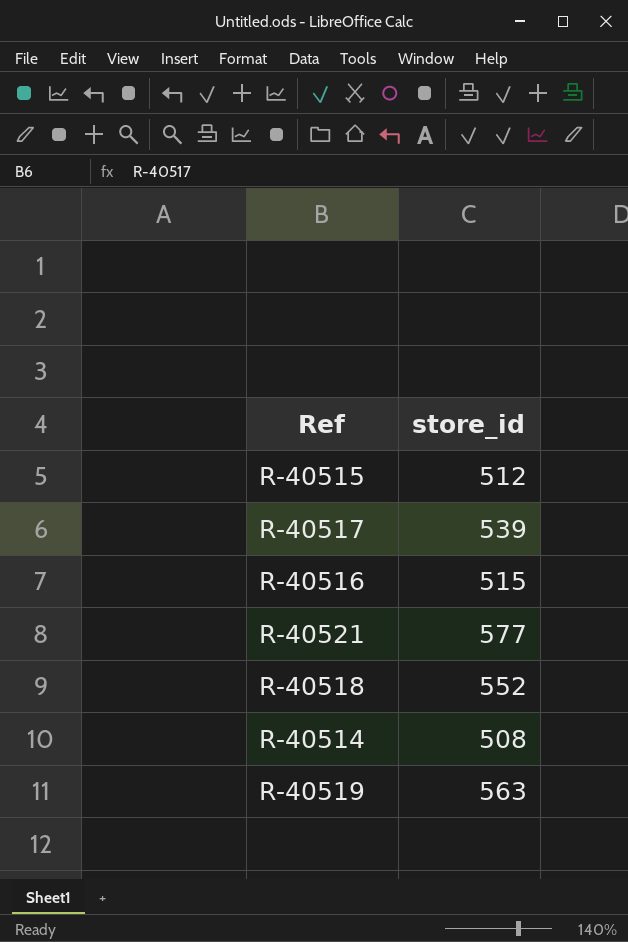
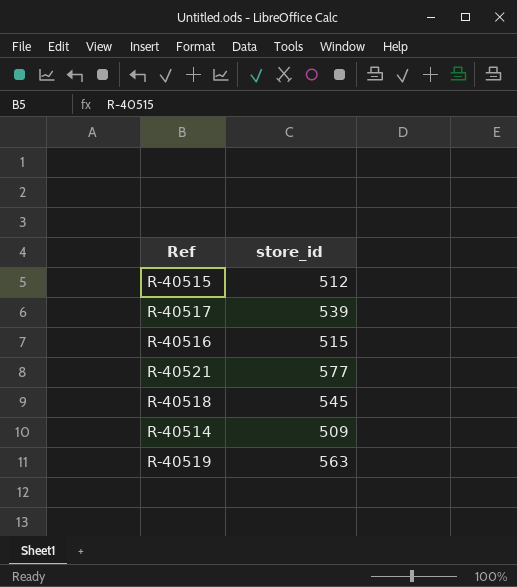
R-40518 | store_id: 552 -> 545
R-40514 | store_id: 508 -> 509

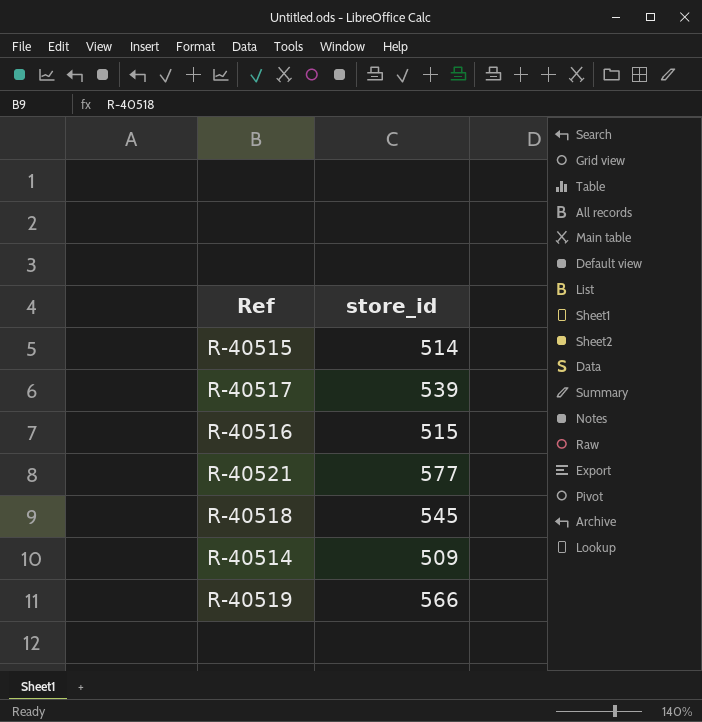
R-40515 | store_id: 512 -> 514
R-40519 | store_id: 563 -> 566

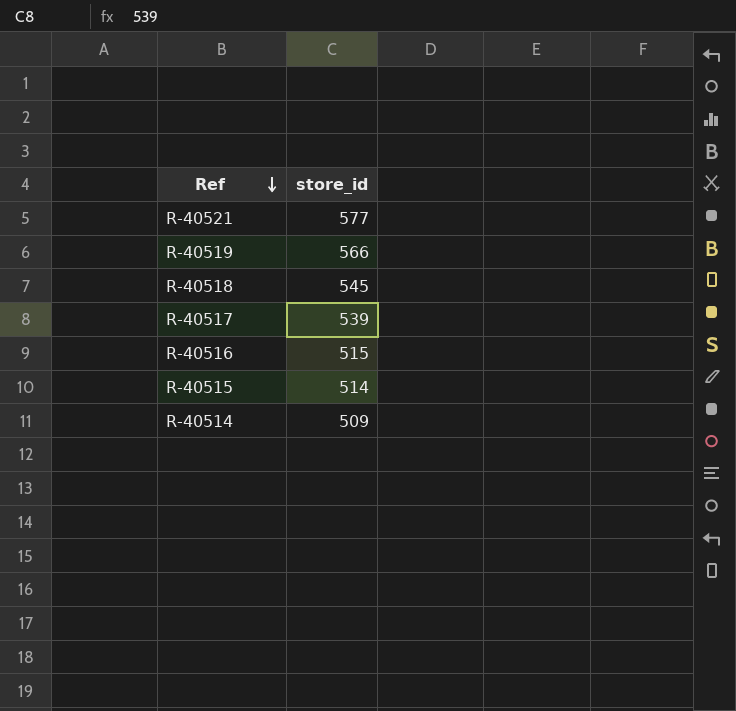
row order: none -> Ref descending

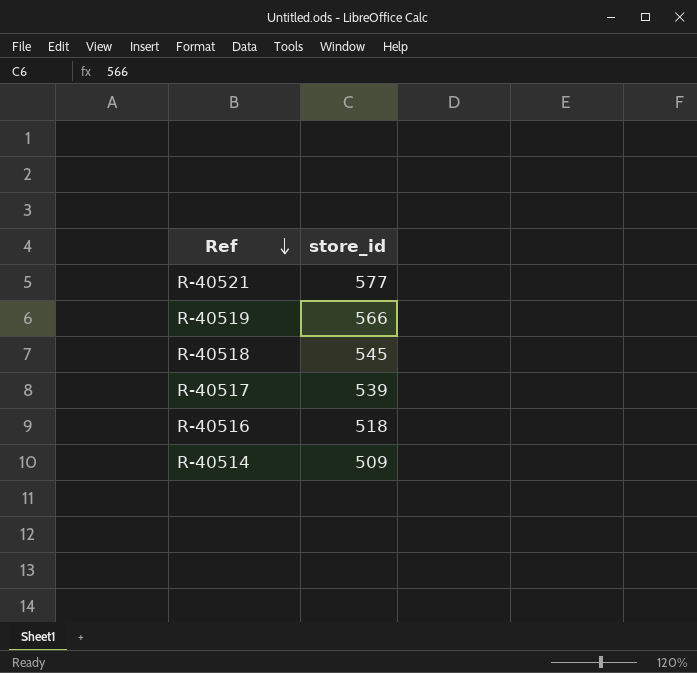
row R-40515: 514 -> none
R-40516 | store_id: 515 -> 518

